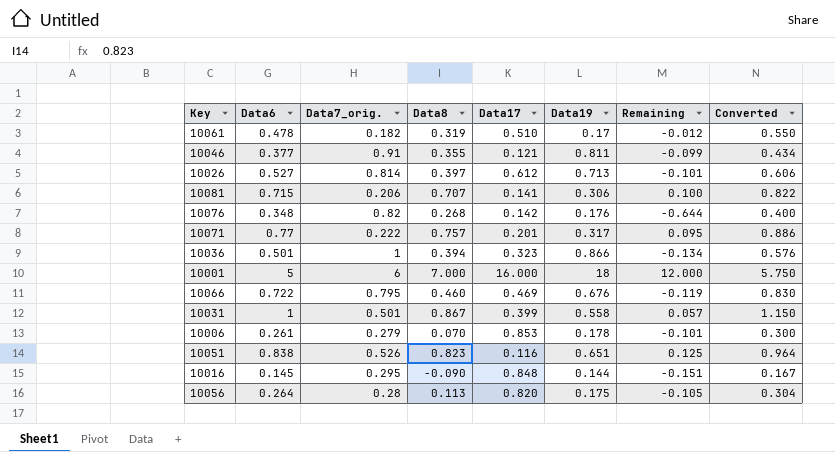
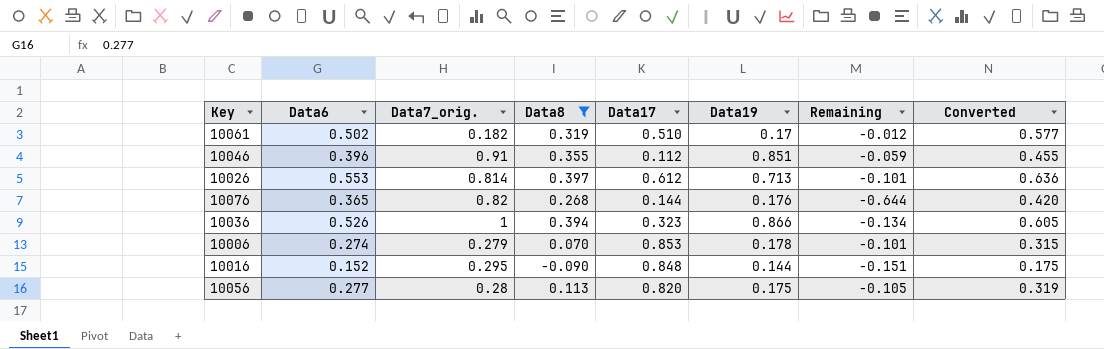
filter: none -> Data8 <= 0.397
10061 | Data6: 0.478 -> 0.502
10061 | Converted: 0.550 -> 0.577
10046 | Data6: 0.377 -> 0.396
10046 | Data17: 0.121 -> 0.112
10046 | Data19: 0.811 -> 0.851
10046 | Remaining: -0.099 -> -0.059
10046 | Converted: 0.434 -> 0.455
10026 | Data6: 0.527 -> 0.553
10026 | Converted: 0.606 -> 0.636
10076 | Data6: 0.348 -> 0.365
10076 | Data17: 0.142 -> 0.144
10076 | Converted: 0.400 -> 0.420
10036 | Data6: 0.501 -> 0.526
10036 | Converted: 0.576 -> 0.605
10006 | Data6: 0.261 -> 0.274
10006 | Converted: 0.300 -> 0.315
10016 | Data6: 0.145 -> 0.152
10016 | Converted: 0.167 -> 0.175
10056 | Data6: 0.264 -> 0.277
10056 | Converted: 0.304 -> 0.319

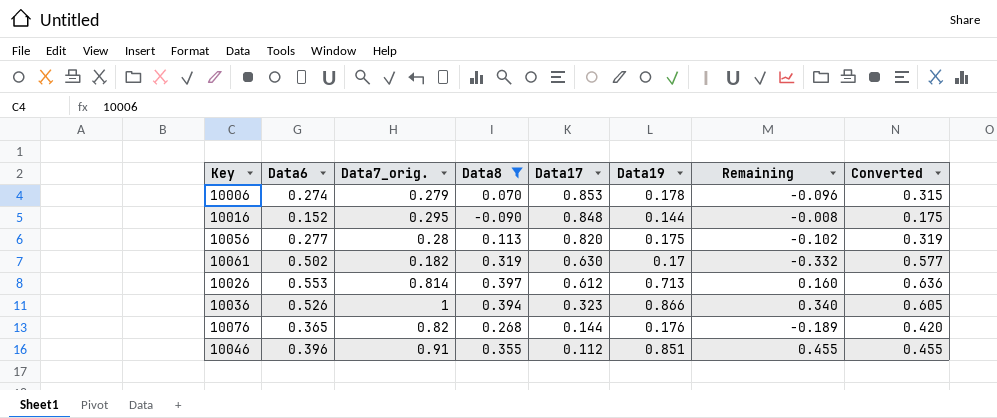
row order: none -> Data17 descending
column Remaining | formula: [Data19] - [Data7_orig.] -> [Data19] - [Data6]
10061 | Data17: 0.510 -> 0.630

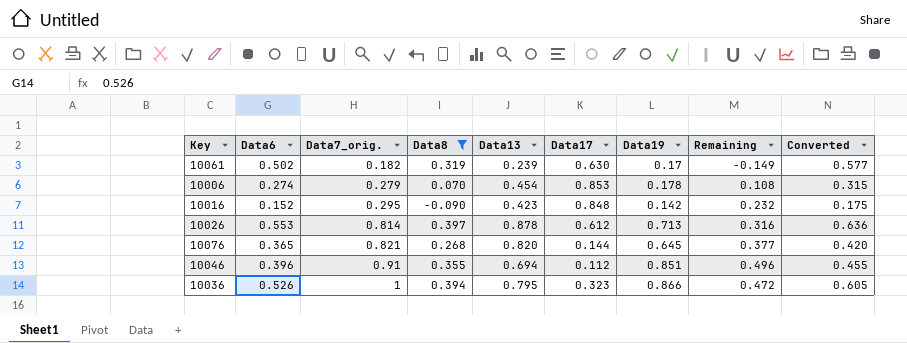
row order: Data17 descending -> Data7_orig. ascending
column Data13 | position: none -> 5
column Remaining | formula: [Data19] - [Data6] -> [Data19] - [Data8]
row 10056: 0.277 | 0.28 | 0.113 | 0.820 | 0.175 | -0.102 | 0.319 -> none
10016 | Data19: 0.144 -> 0.142
10076 | Data7_orig.: 0.82 -> 0.821
10076 | Data19: 0.176 -> 0.645

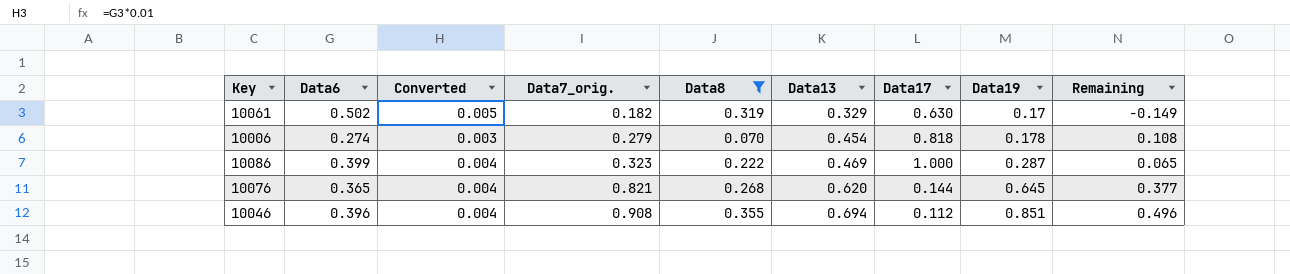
column Converted | formula: [Data6] * 1.15 -> [Data6] * 0.01
column Converted | position: 9 -> 3
row 10016: 0.152 | 0.295 | -0.090 | 0.423 | 0.848 | 0.142 | 0.232 | 0.175 -> none
row 10026: 0.553 | 0.814 | 0.397 | 0.878 | 0.612 | 0.713 | 0.316 | 0.636 -> none
row 10036: 0.526 | 1 | 0.394 | 0.795 | 0.323 | 0.866 | 0.472 | 0.605 -> none
10061 | Data13: 0.239 -> 0.329
10006 | Data17: 0.853 -> 0.818
row 10086: none -> 0.399 | 0.004 | 0.323 | 0.222 | 0.469 | 1.000 | 0.287 | 0.065
10076 | Data13: 0.820 -> 0.620
10046 | Data7_orig.: 0.91 -> 0.908

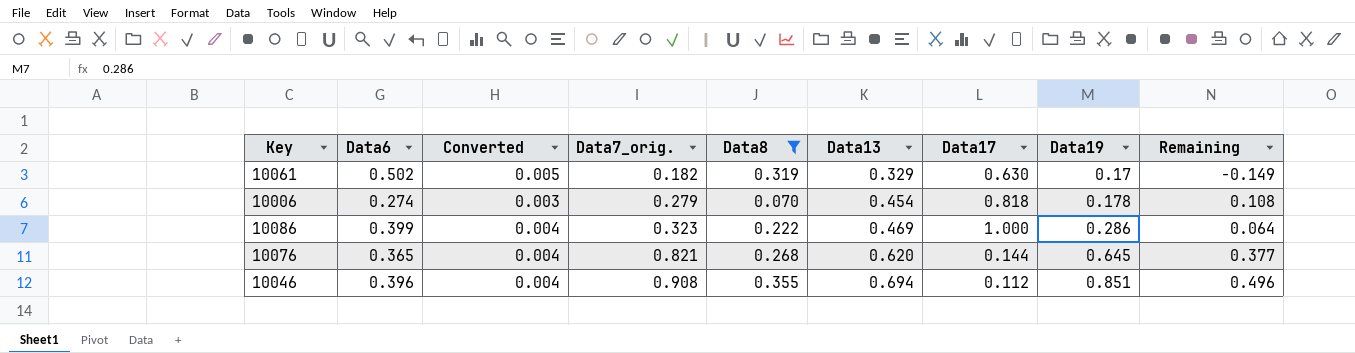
10086 | Data19: 0.287 -> 0.286
10086 | Remaining: 0.065 -> 0.064

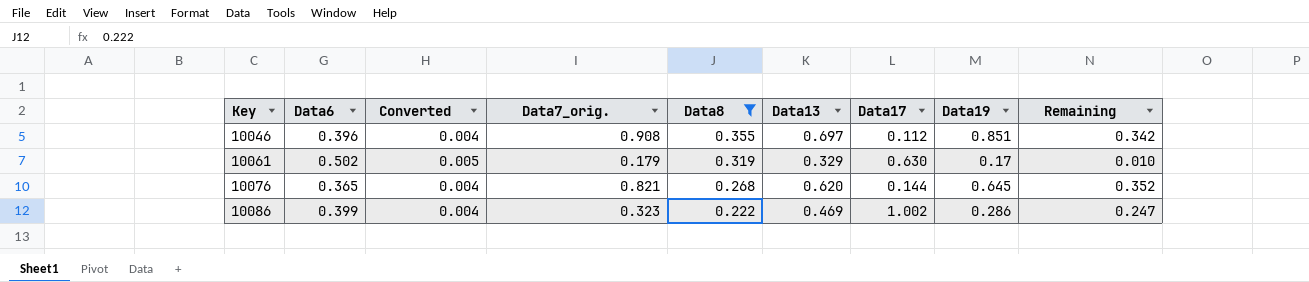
row order: Data7_orig. ascending -> Key ascending
column Remaining | formula: [Data19] - [Data8] -> [Data13] - [Data8]
row 10006: 0.274 | 0.003 | 0.279 | 0.070 | 0.454 | 0.818 | 0.178 | 0.108 -> none
10046 | Data13: 0.694 -> 0.697
10061 | Data7_orig.: 0.182 -> 0.179
10086 | Data17: 1.000 -> 1.002

